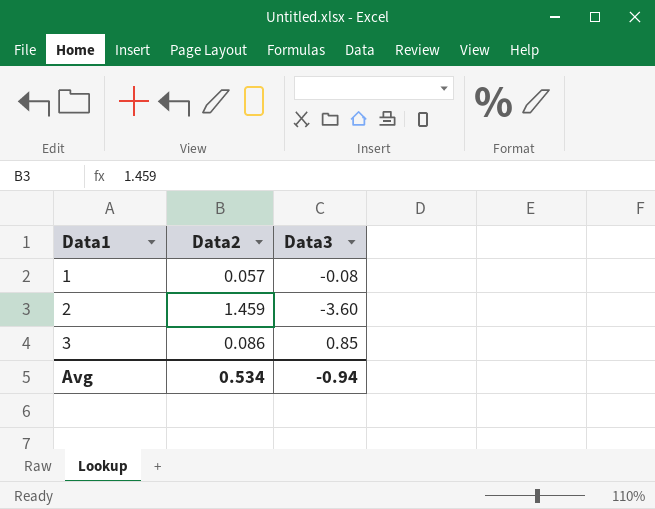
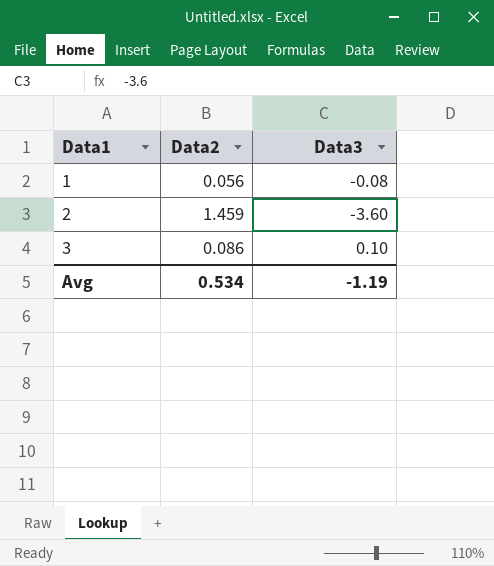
1 | Data2: 0.057 -> 0.056
3 | Data3: 0.85 -> 0.10
Avg | Data3: -0.94 -> -1.19

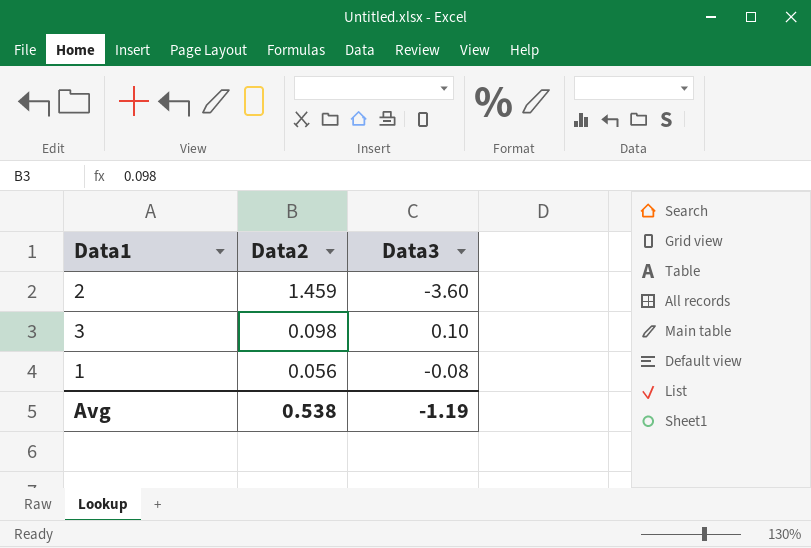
row order: Data1 ascending -> Data2 descending
3 | Data2: 0.086 -> 0.098
Avg | Data2: 0.534 -> 0.538

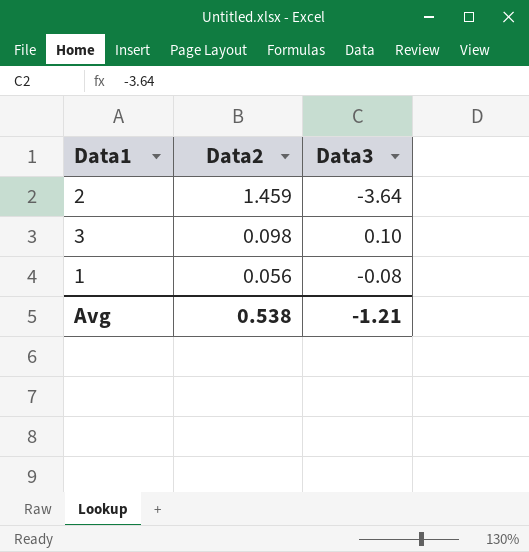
2 | Data3: -3.60 -> -3.64
Avg | Data3: -1.19 -> -1.21

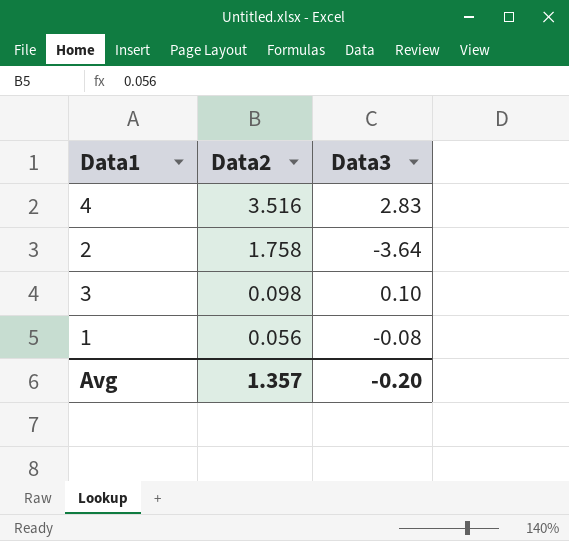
row 4: none -> 3.516 | 2.83
2 | Data2: 1.459 -> 1.758
Avg | Data2: 0.538 -> 1.357
Avg | Data3: -1.21 -> -0.20

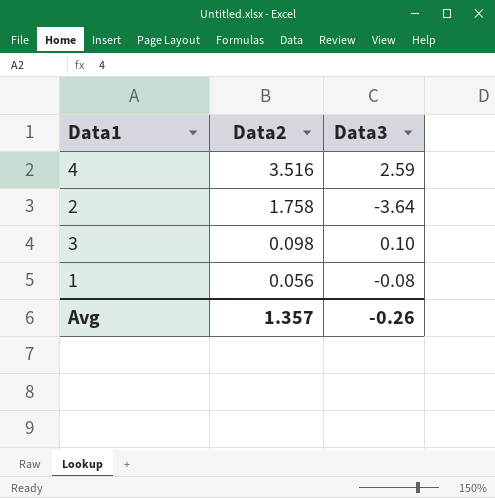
4 | Data3: 2.83 -> 2.59
Avg | Data3: -0.20 -> -0.26

